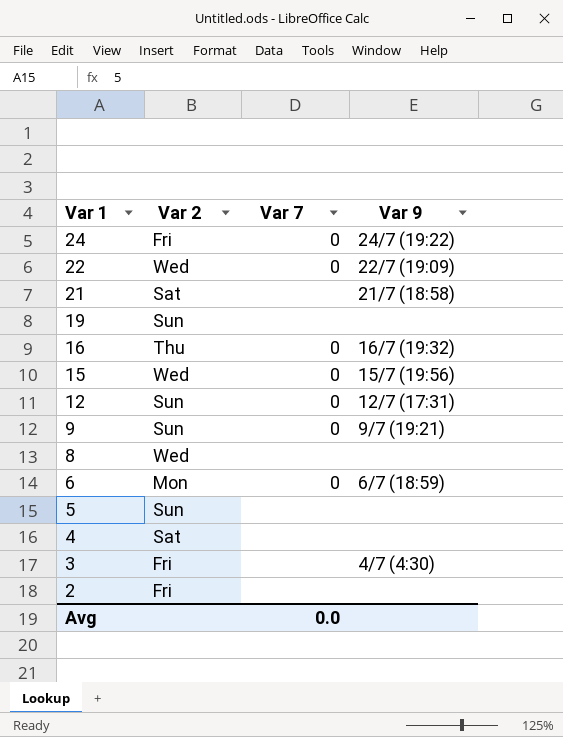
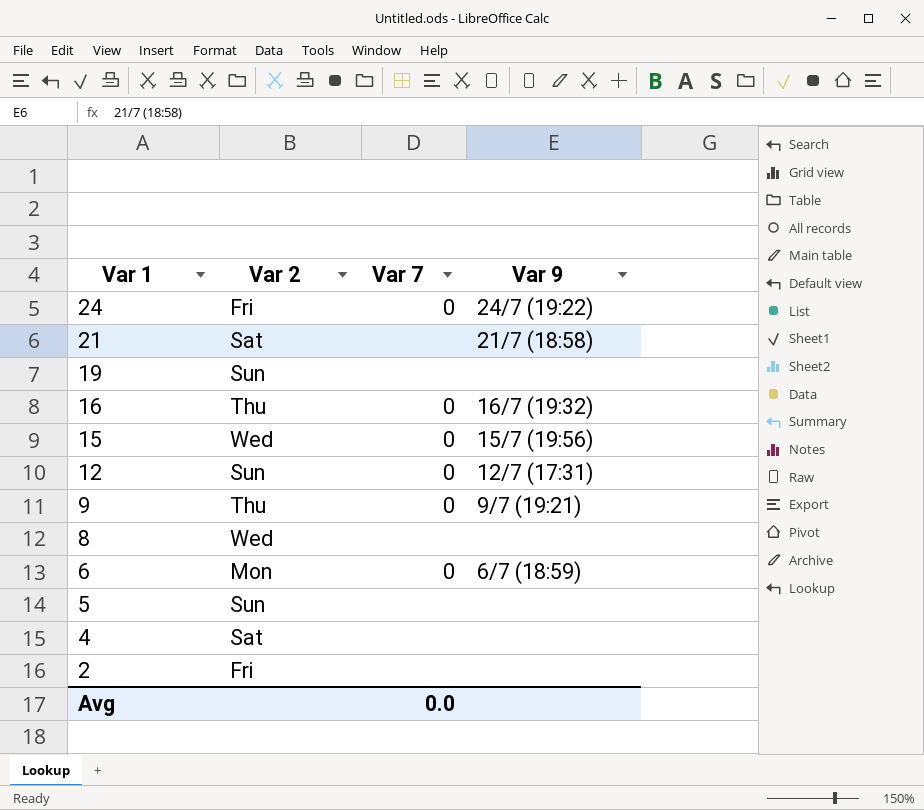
row 22: Wed | 0 | 22/7 (19:09) -> none
row 3: Fri | none | 4/7 (4:30) -> none
9 | Var 2: Sun -> Thu

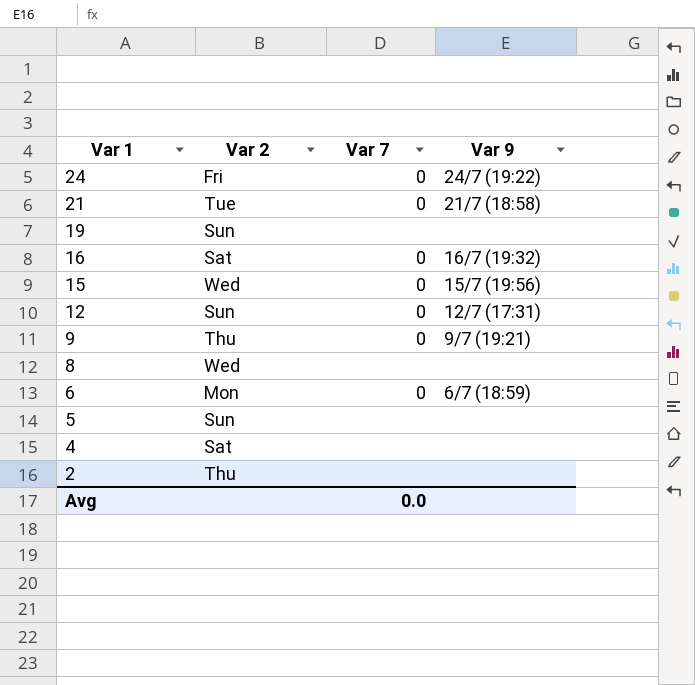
21 | Var 2: Sat -> Tue
21 | Var 7: none -> 0
16 | Var 2: Thu -> Sat
2 | Var 2: Fri -> Thu

